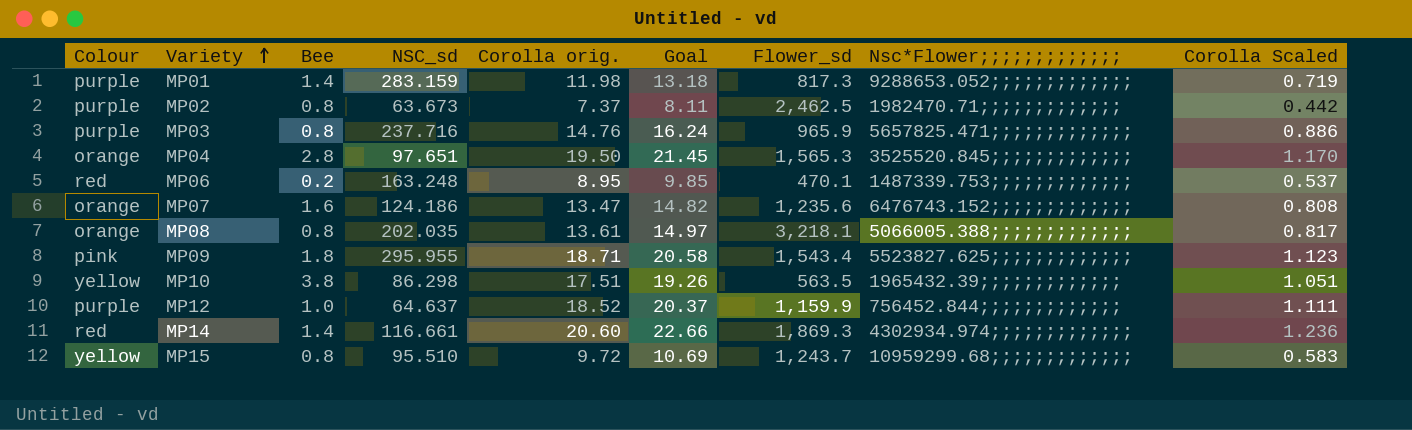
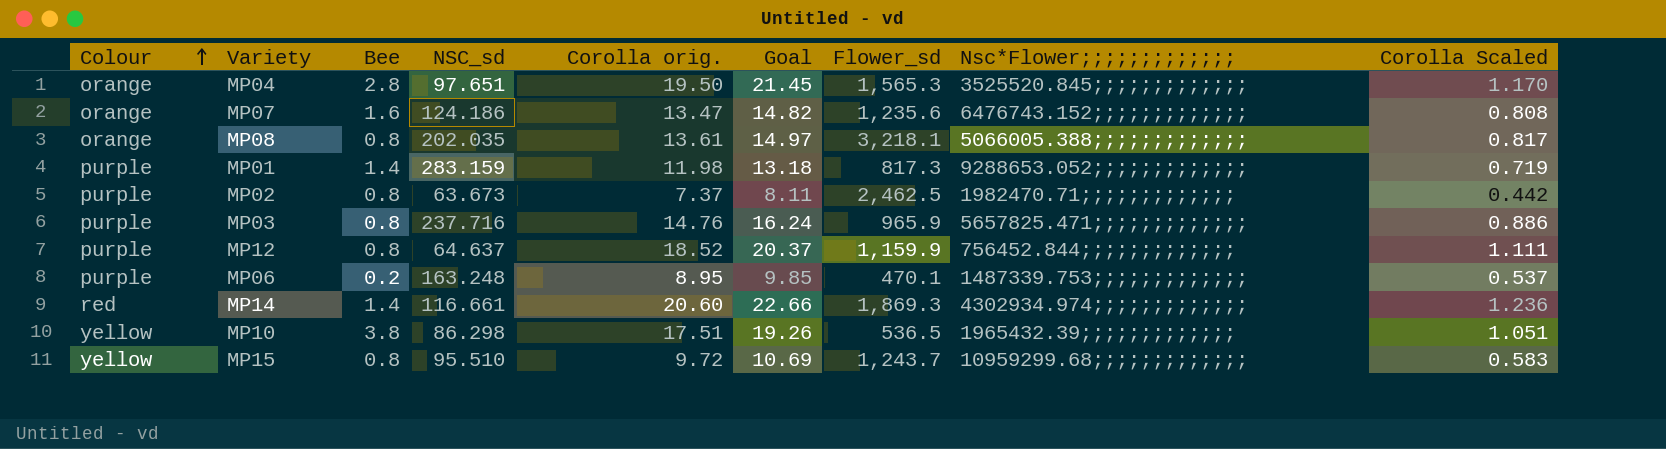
row order: Variety ascending -> Colour ascending
row MP09: pink | 1.8 | 295.955 | 18.71 | 20.58 | 1,543.4 | 5523827.625;;;;;;;;;;;;; | 1.123 -> none
MP12 | Bee: 1.0 -> 0.8
MP06 | Colour: red -> purple
MP10 | Flower_sd: 563.5 -> 536.5

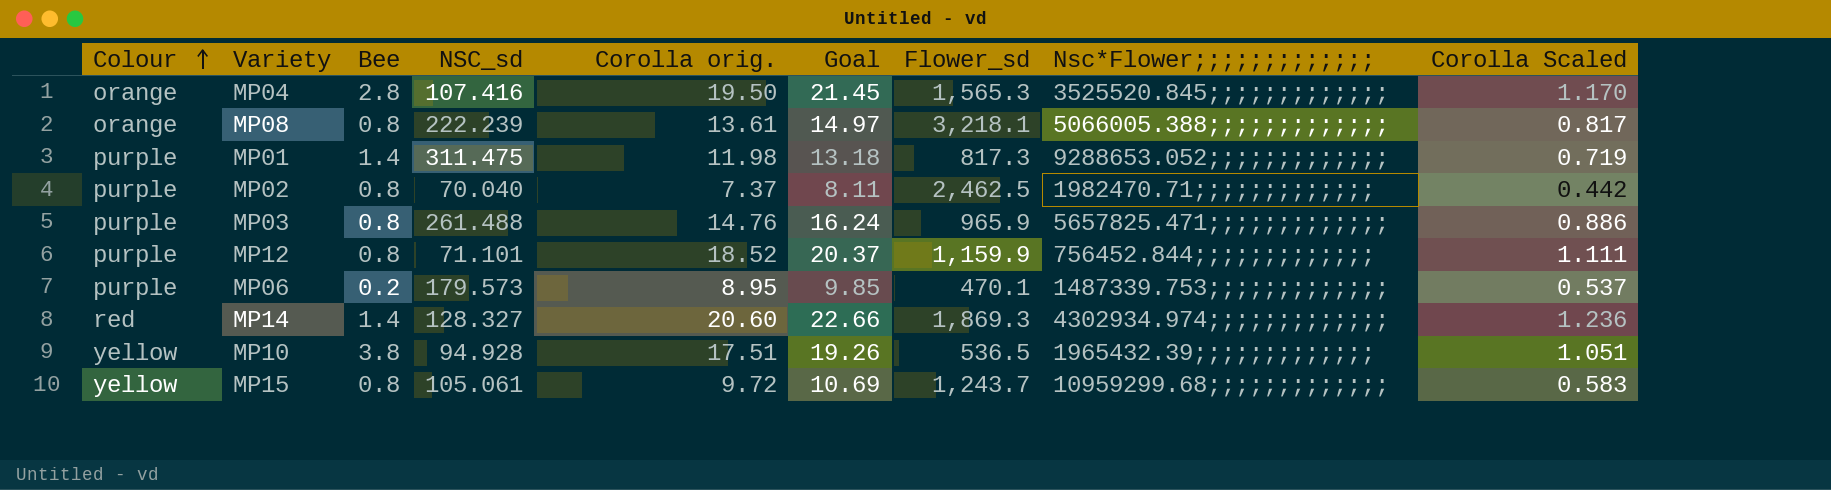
row MP07: orange | 1.6 | 124.186 | 13.47 | 14.82 | 1,235.6 | 6476743.152;;;;;;;;;;;;; | 0.808 -> none
MP04 | NSC_sd: 97.651 -> 107.416
MP08 | NSC_sd: 202.035 -> 222.239
MP01 | NSC_sd: 283.159 -> 311.475
MP02 | NSC_sd: 63.673 -> 70.040
MP03 | NSC_sd: 237.716 -> 261.488
MP12 | NSC_sd: 64.637 -> 71.101
MP06 | NSC_sd: 163.248 -> 179.573
MP14 | NSC_sd: 116.661 -> 128.327
MP10 | NSC_sd: 86.298 -> 94.928
MP15 | NSC_sd: 95.510 -> 105.061

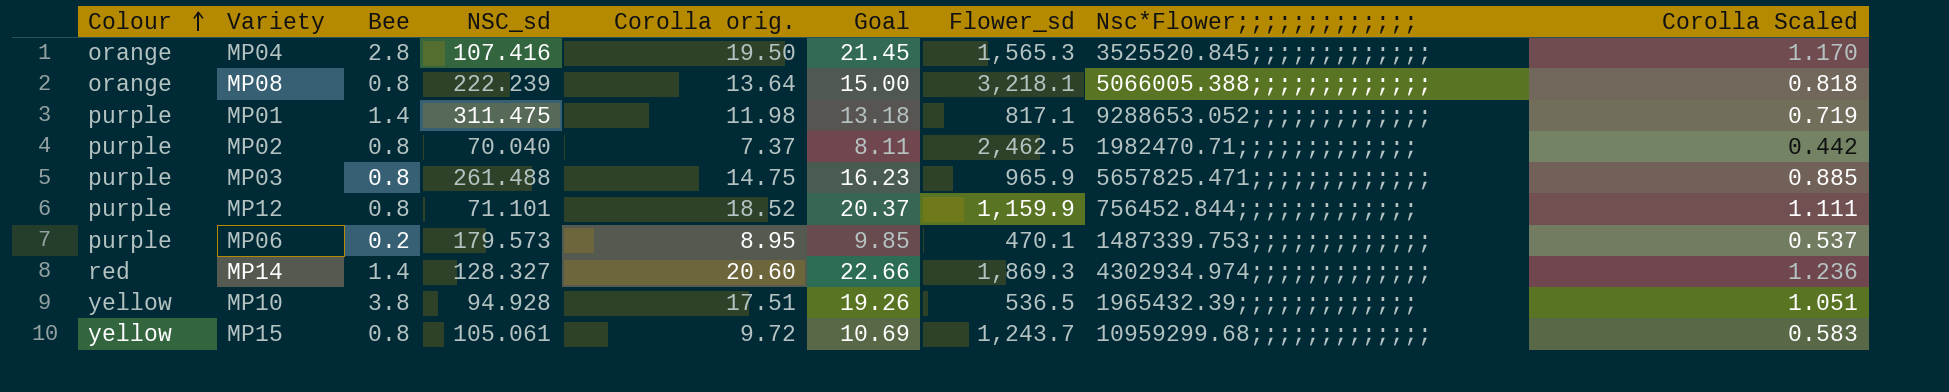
MP08 | Corolla orig.: 13.61 -> 13.64
MP08 | Goal: 14.97 -> 15.00
MP08 | Corolla Scaled: 0.817 -> 0.818
MP01 | Flower_sd: 817.3 -> 817.1
MP03 | Corolla orig.: 14.76 -> 14.75
MP03 | Goal: 16.24 -> 16.23
MP03 | Corolla Scaled: 0.886 -> 0.885

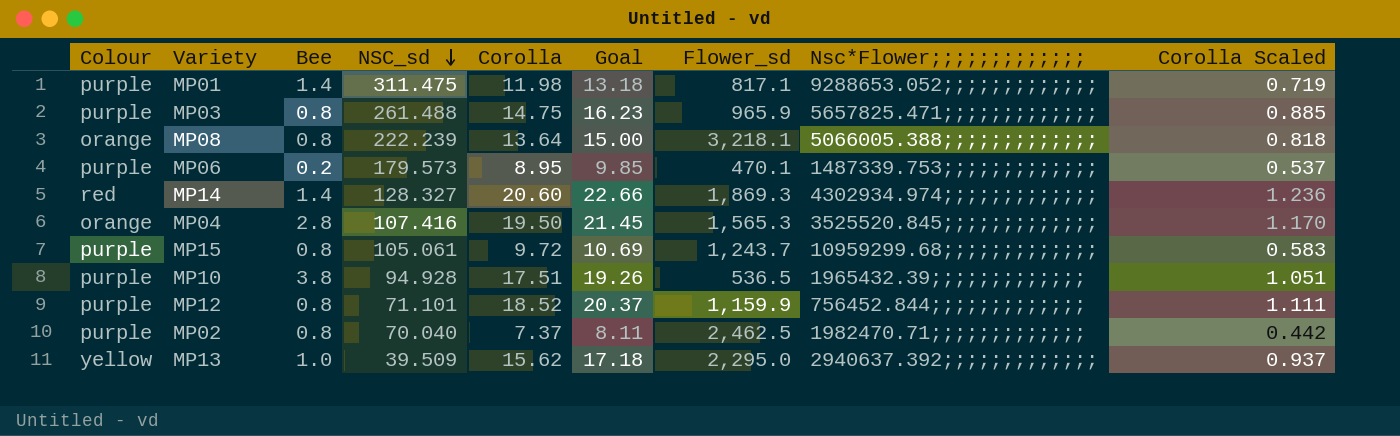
row order: Colour ascending -> NSC_sd descending
column name: Corolla orig. -> Corolla
MP15 | Colour: yellow -> purple
MP10 | Colour: yellow -> purple
row MP13: none -> yellow | 1.0 | 39.509 | 15.62 | 17.18 | 2,295.0 | 2940637.392;;;;;;;;;;;;; | 0.937

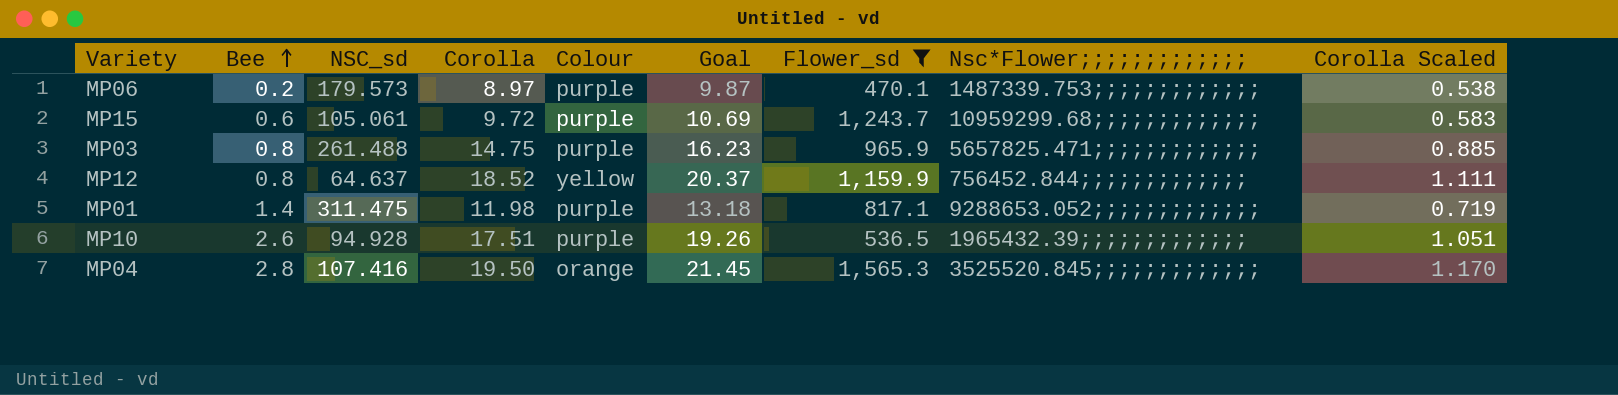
filter: none -> Flower_sd <= 1,565.3
row order: NSC_sd descending -> Bee ascending
column Colour | position: 1 -> 5
MP06 | Corolla: 8.95 -> 8.97
MP06 | Goal: 9.85 -> 9.87
MP06 | Corolla Scaled: 0.537 -> 0.538
MP15 | Bee: 0.8 -> 0.6
MP12 | NSC_sd: 71.101 -> 64.637
MP12 | Colour: purple -> yellow
MP10 | Bee: 3.8 -> 2.6

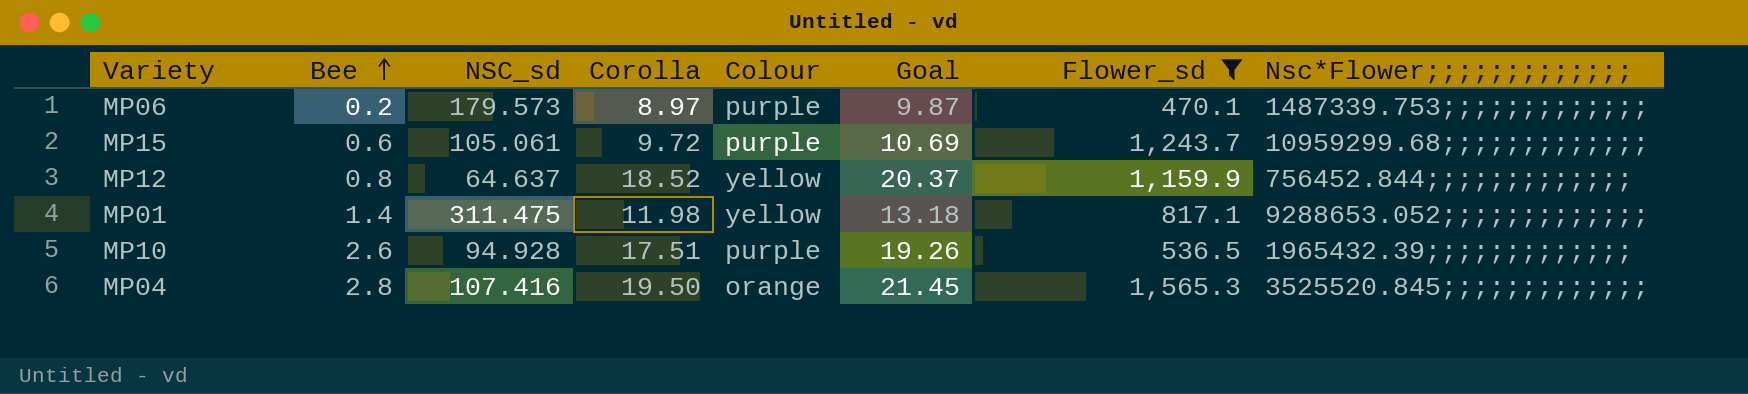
column Corolla Scaled | formula: [Corolla] * 0.06 -> none
row MP03: 0.8 | 261.488 | 14.75 | purple | 16.23 | 965.9 | 5657825.471;;;;;;;;;;;;; | 0.885 -> none
MP01 | Colour: purple -> yellow

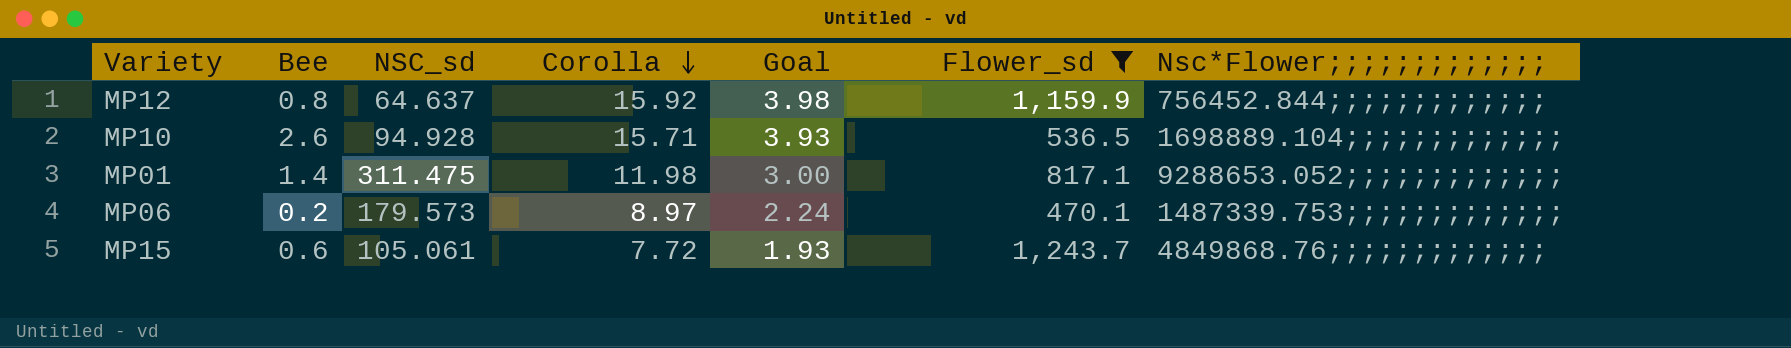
row order: Bee ascending -> Corolla descending
column Colour | position: 5 -> none
column Goal | formula: [Corolla] * 1.1 -> [Corolla] * 0.25
row MP04: 2.8 | 107.416 | 19.50 | orange | 21.45 | 1,565.3 | 3525520.845;;;;;;;;;;;;; -> none
MP12 | Corolla: 18.52 -> 15.92
MP10 | Corolla: 17.51 -> 15.71
MP10 | Nsc*Flower;;;;;;;;;;;;;: 1965432.39;;;;;;;;;;;;; -> 1698889.104;;;;;;;;;;;;;
MP15 | Corolla: 9.72 -> 7.72
MP15 | Nsc*Flower;;;;;;;;;;;;;: 10959299.68;;;;;;;;;;;;; -> 4849868.76;;;;;;;;;;;;;

